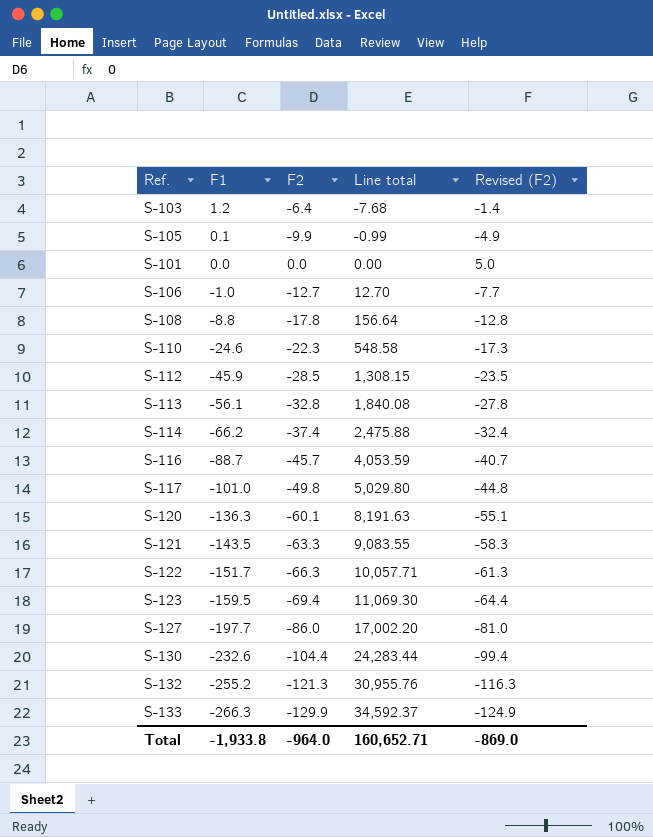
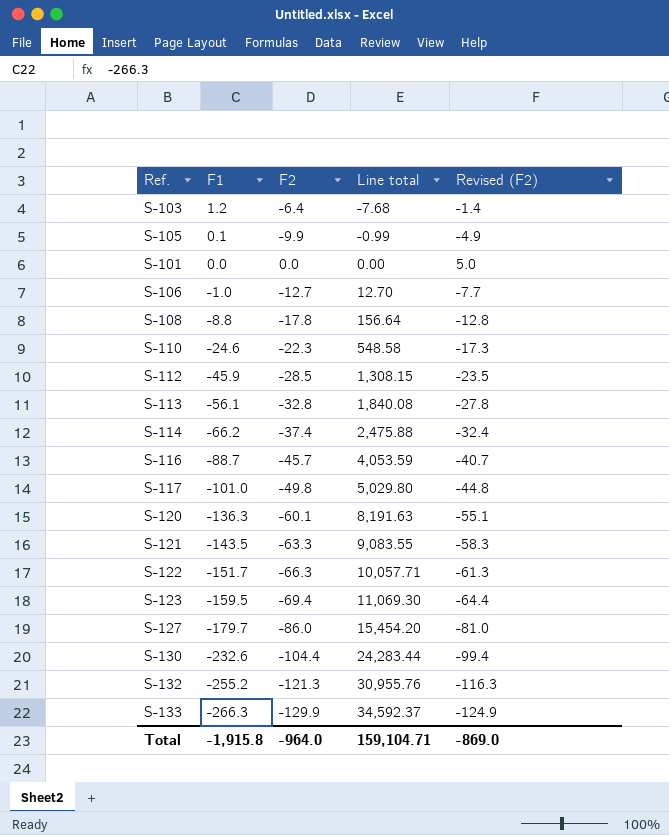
S-127 | F1: -197.7 -> -179.7
S-127 | Line total: 17,002.20 -> 15,454.20
Total | F1: -1,933.8 -> -1,915.8
Total | Line total: 160,652.71 -> 159,104.71

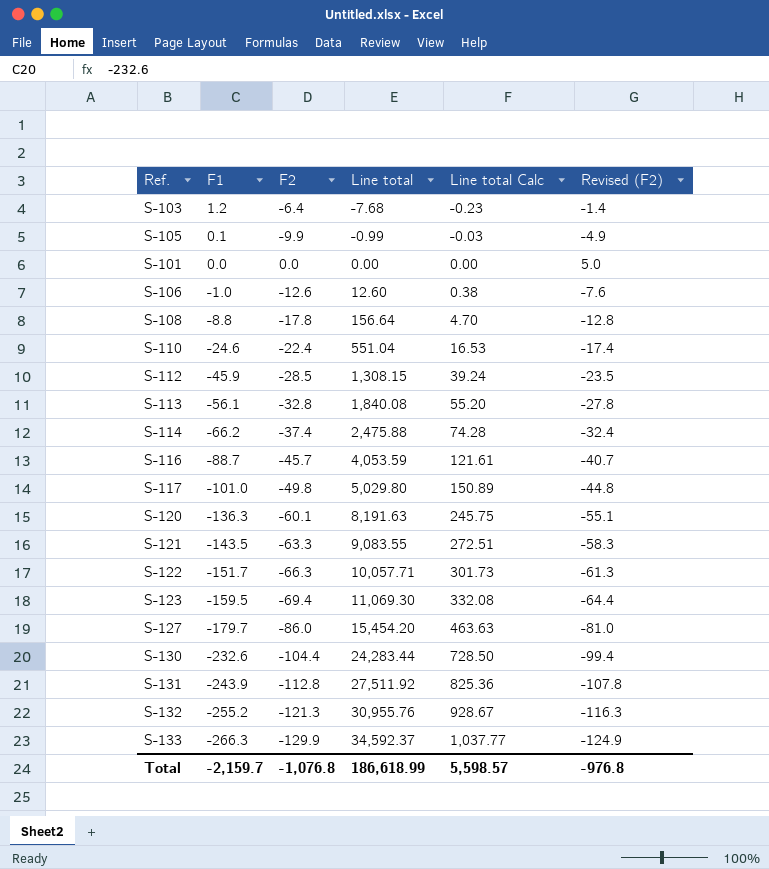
column Line total Calc | formula: none -> [Line total] * 0.03
S-106 | F2: -12.7 -> -12.6
S-106 | Line total: 12.70 -> 12.60
S-106 | Revised (F2): -7.7 -> -7.6
S-110 | F2: -22.3 -> -22.4
S-110 | Line total: 548.58 -> 551.04
S-110 | Revised (F2): -17.3 -> -17.4
row S-131: none -> -243.9 | -112.8 | 27,511.92 | 825.36 | -107.8
Total | F1: -1,915.8 -> -2,159.7
Total | F2: -964.0 -> -1,076.8
Total | Line total: 159,104.71 -> 186,618.99
Total | Revised (F2): -869.0 -> -976.8

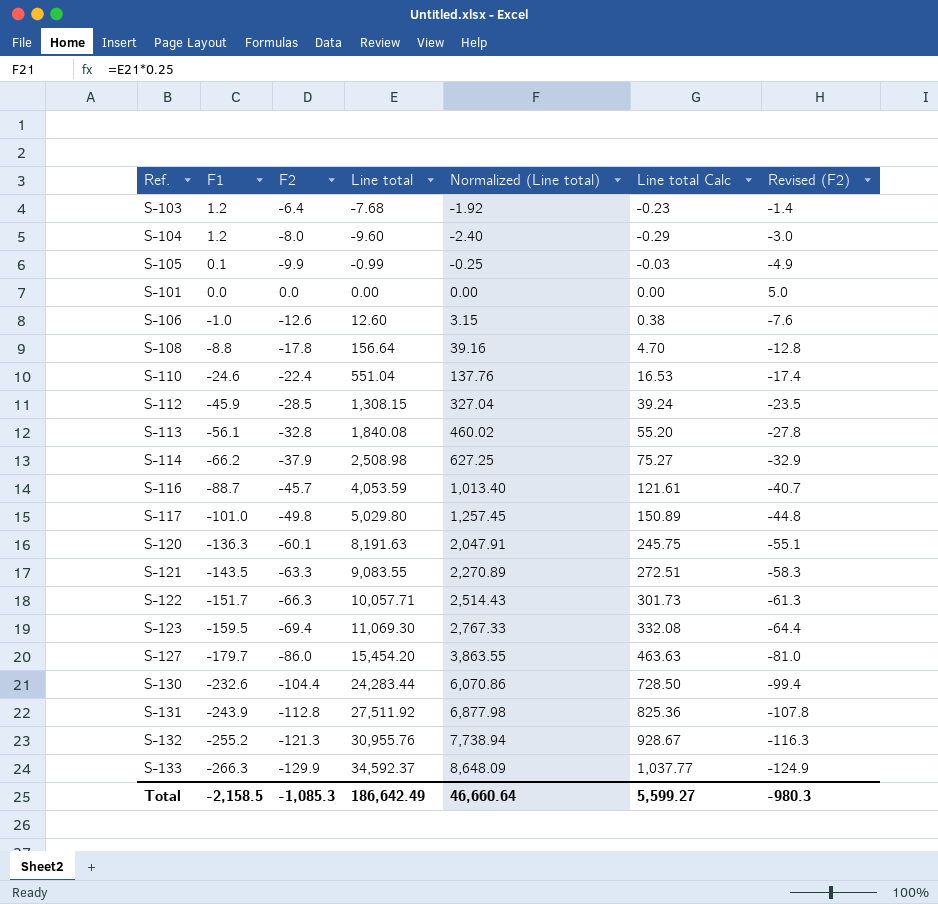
column Normalized (Line total) | formula: none -> [Line total] * 0.25
row S-104: none -> 1.2 | -8.0 | -9.60 | -2.40 | -0.29 | -3.0
S-114 | F2: -37.4 -> -37.9
S-114 | Line total: 2,475.88 -> 2,508.98
S-114 | Line total Calc: 74.28 -> 75.27
S-114 | Revised (F2): -32.4 -> -32.9
Total | F1: -2,159.7 -> -2,158.5
Total | F2: -1,076.8 -> -1,085.3
Total | Line total: 186,618.99 -> 186,642.49
Total | Line total Calc: 5,598.57 -> 5,599.27
Total | Revised (F2): -976.8 -> -980.3

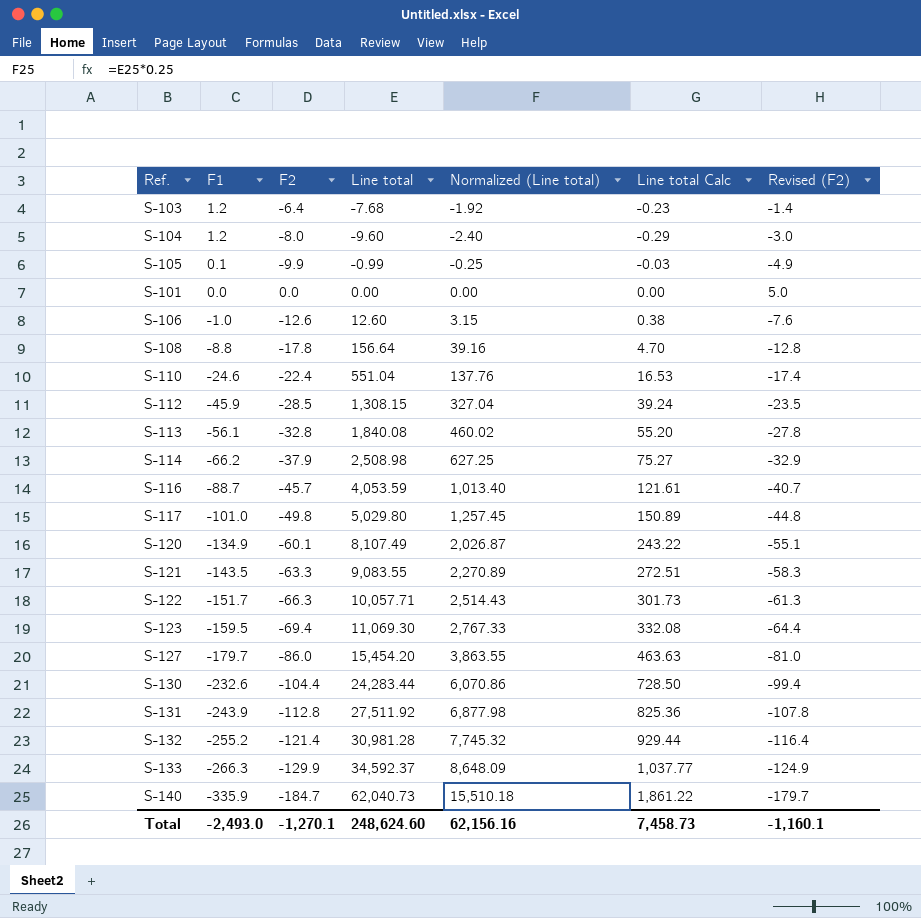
S-120 | F1: -136.3 -> -134.9
S-120 | Line total: 8,191.63 -> 8,107.49
S-120 | Normalized (Line total): 2,047.91 -> 2,026.87
S-120 | Line total Calc: 245.75 -> 243.22
S-132 | F2: -121.3 -> -121.4
S-132 | Line total: 30,955.76 -> 30,981.28
S-132 | Normalized (Line total): 7,738.94 -> 7,745.32
S-132 | Line total Calc: 928.67 -> 929.44
S-132 | Revised (F2): -116.3 -> -116.4
row S-140: none -> -335.9 | -184.7 | 62,040.73 | 15,510.18 | 1,861.22 | -179.7
Total | F1: -2,158.5 -> -2,493.0
Total | F2: -1,085.3 -> -1,270.1
Total | Line total: 186,642.49 -> 248,624.60
Total | Normalized (Line total): 46,660.64 -> 62,156.16
Total | Line total Calc: 5,599.27 -> 7,458.73
Total | Revised (F2): -980.3 -> -1,160.1

